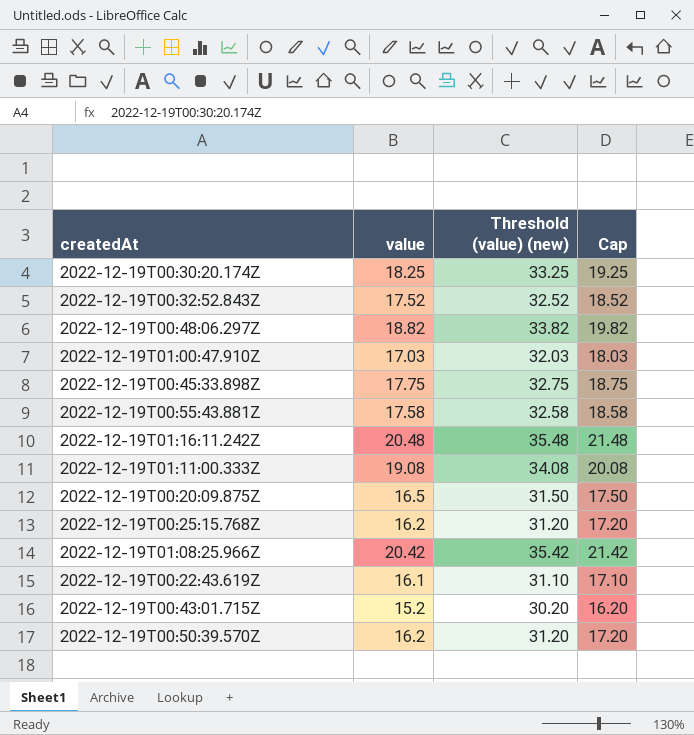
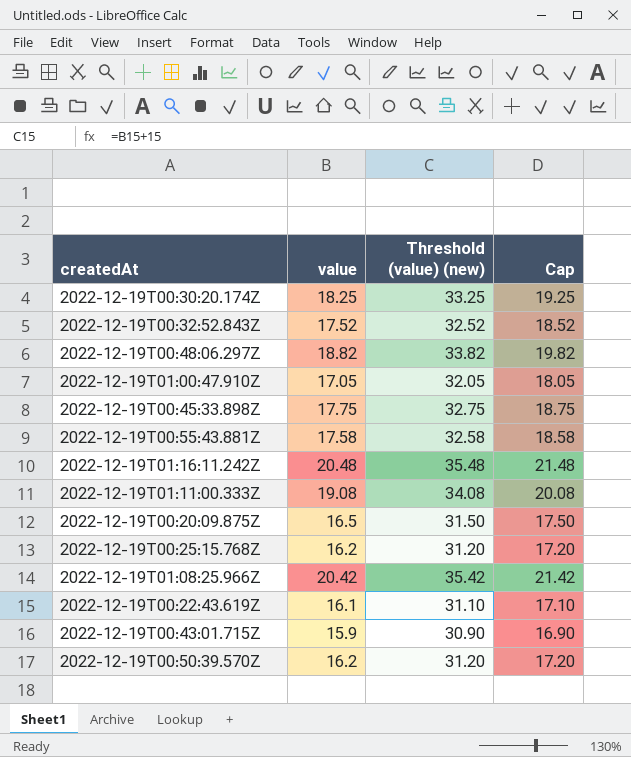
2022-12-19T01:00:47.910Z | value: 17.03 -> 17.05
2022-12-19T01:00:47.910Z | Threshold (value) (new): 32.03 -> 32.05
2022-12-19T01:00:47.910Z | Cap: 18.03 -> 18.05
2022-12-19T00:43:01.715Z | value: 15.2 -> 15.9
2022-12-19T00:43:01.715Z | Threshold (value) (new): 30.20 -> 30.90
2022-12-19T00:43:01.715Z | Cap: 16.20 -> 16.90

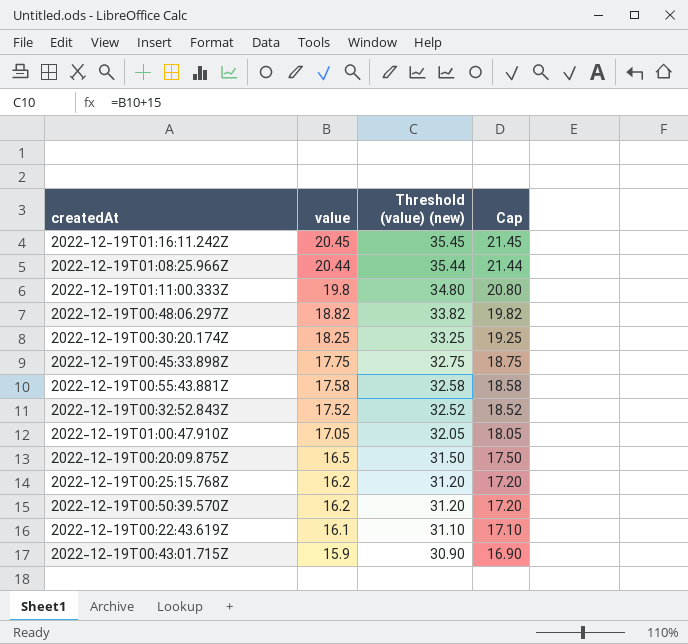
row order: none -> value descending
2022-12-19T01:16:11.242Z | value: 20.48 -> 20.45
2022-12-19T01:16:11.242Z | Threshold (value) (new): 35.48 -> 35.45
2022-12-19T01:16:11.242Z | Cap: 21.48 -> 21.45
2022-12-19T01:08:25.966Z | value: 20.42 -> 20.44
2022-12-19T01:08:25.966Z | Threshold (value) (new): 35.42 -> 35.44
2022-12-19T01:08:25.966Z | Cap: 21.42 -> 21.44
2022-12-19T01:11:00.333Z | value: 19.08 -> 19.8
2022-12-19T01:11:00.333Z | Threshold (value) (new): 34.08 -> 34.80
2022-12-19T01:11:00.333Z | Cap: 20.08 -> 20.80

